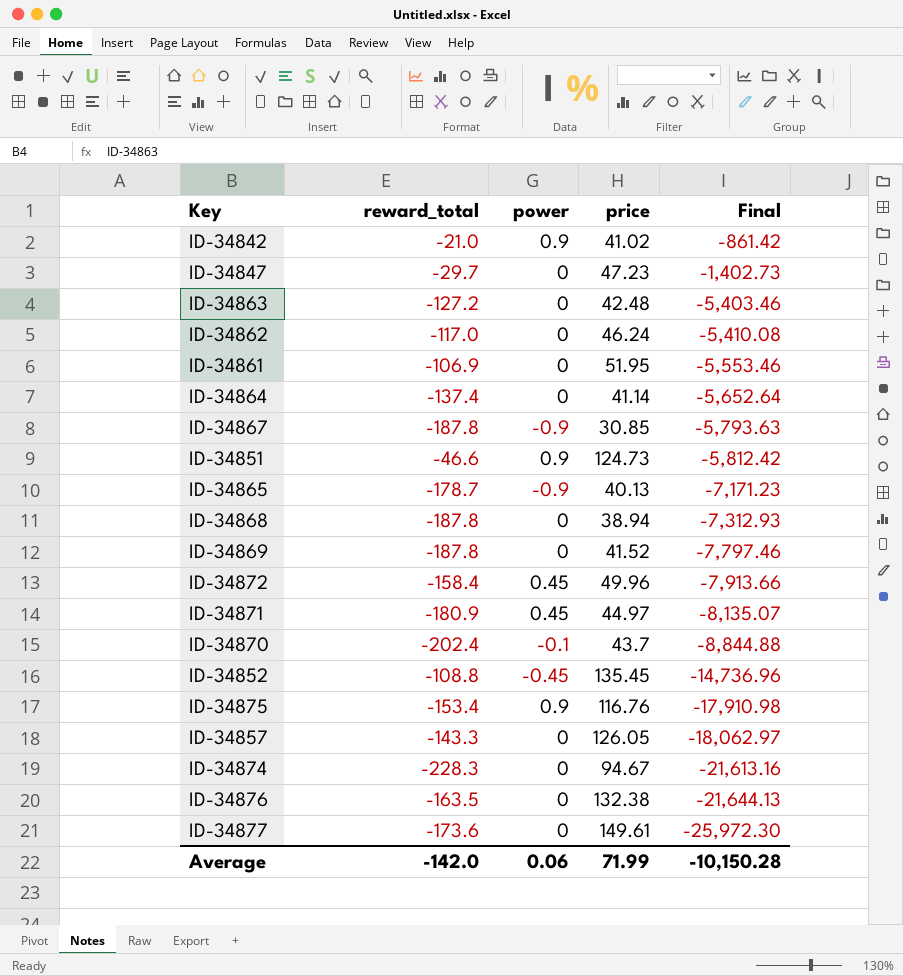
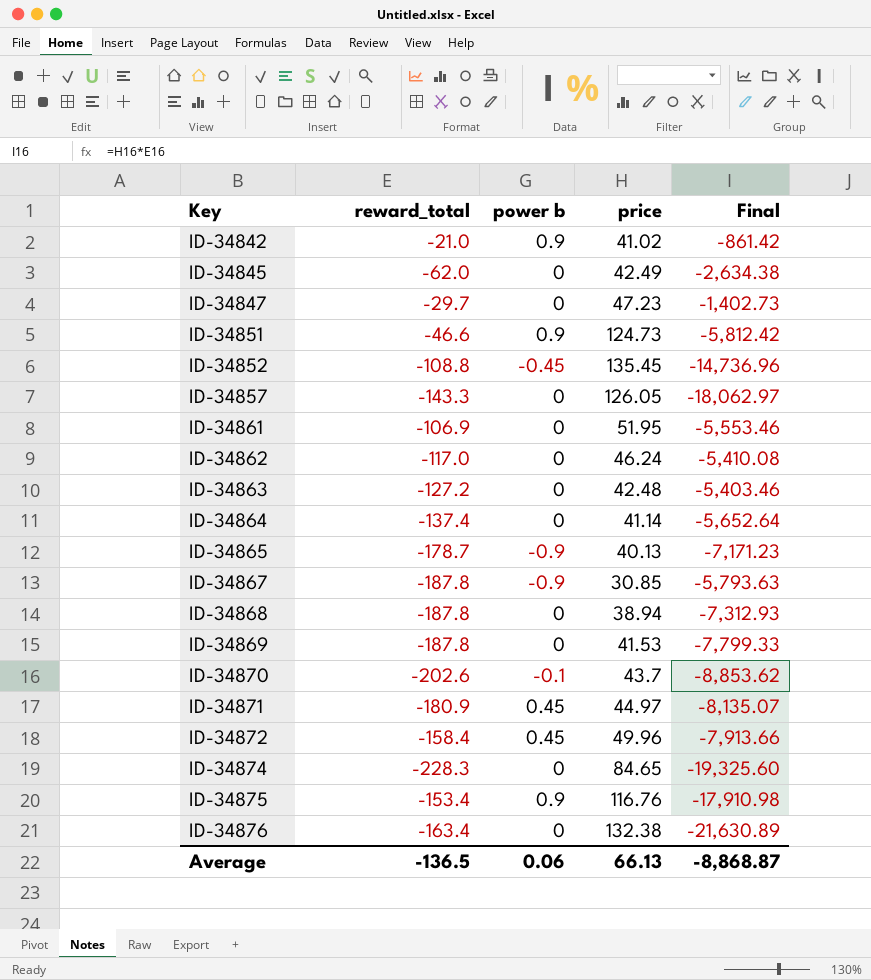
row order: Final descending -> Key ascending
column name: power -> power b
row ID-34877: -173.6 | 0 | 149.61 | -25,972.30 -> none
row ID-34845: none -> -62.0 | 0 | 42.49 | -2,634.38
ID-34869 | price: 41.52 -> 41.53
ID-34869 | Final: -7,797.46 -> -7,799.33
ID-34870 | reward_total: -202.4 -> -202.6
ID-34870 | Final: -8,844.88 -> -8,853.62
ID-34874 | price: 94.67 -> 84.65
ID-34874 | Final: -21,613.16 -> -19,325.60
ID-34876 | reward_total: -163.5 -> -163.4
ID-34876 | Final: -21,644.13 -> -21,630.89
Average | reward_total: -142.0 -> -136.5
Average | price: 71.99 -> 66.13
Average | Final: -10,150.28 -> -8,868.87

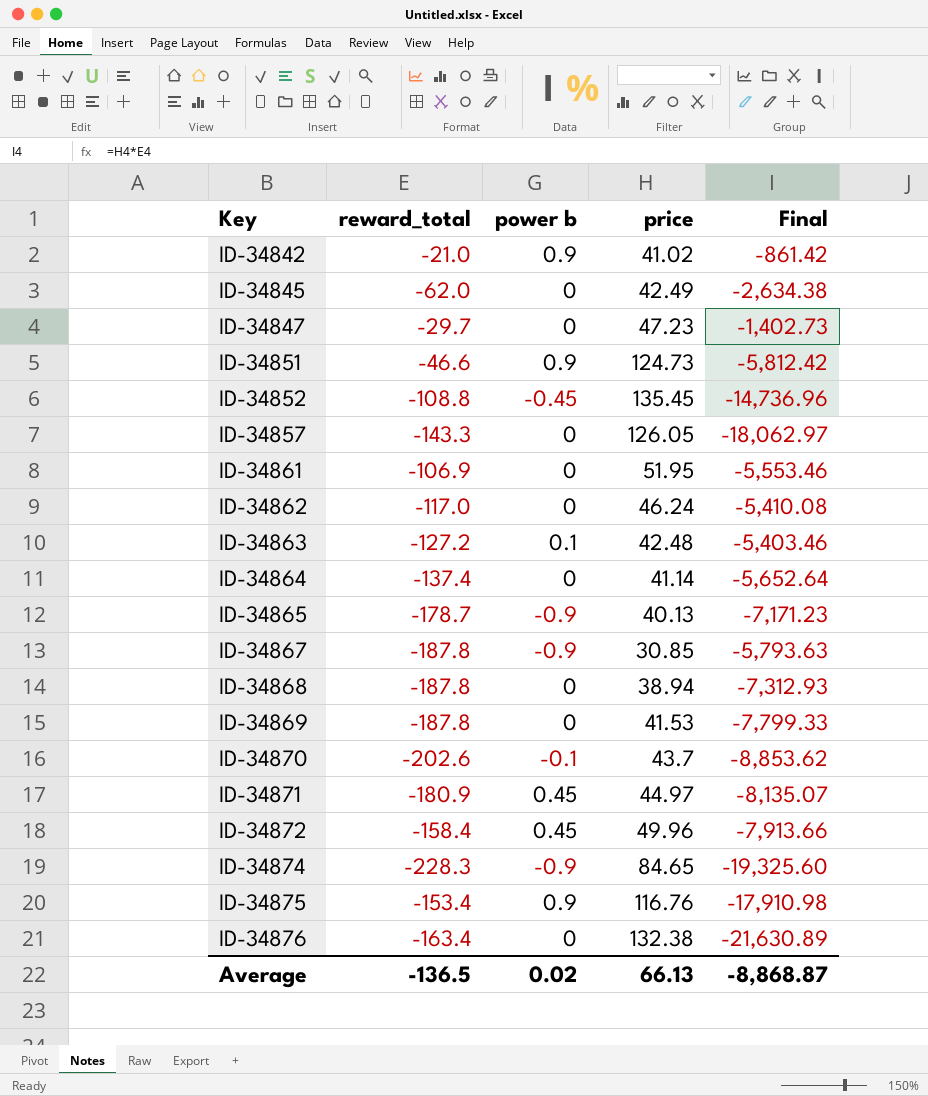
ID-34863 | power b: 0 -> 0.1
ID-34874 | power b: 0 -> -0.9
Average | power b: 0.06 -> 0.02

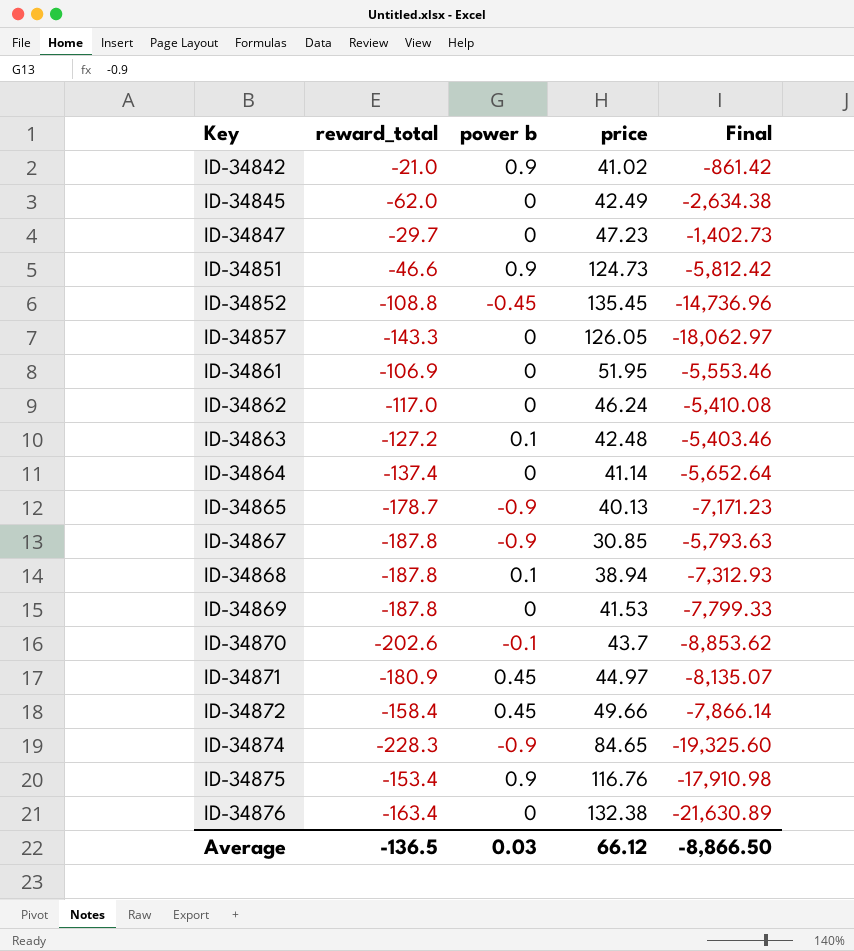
ID-34868 | power b: 0 -> 0.1
ID-34872 | price: 49.96 -> 49.66
ID-34872 | Final: -7,913.66 -> -7,866.14
Average | power b: 0.02 -> 0.03
Average | price: 66.13 -> 66.12
Average | Final: -8,868.87 -> -8,866.50

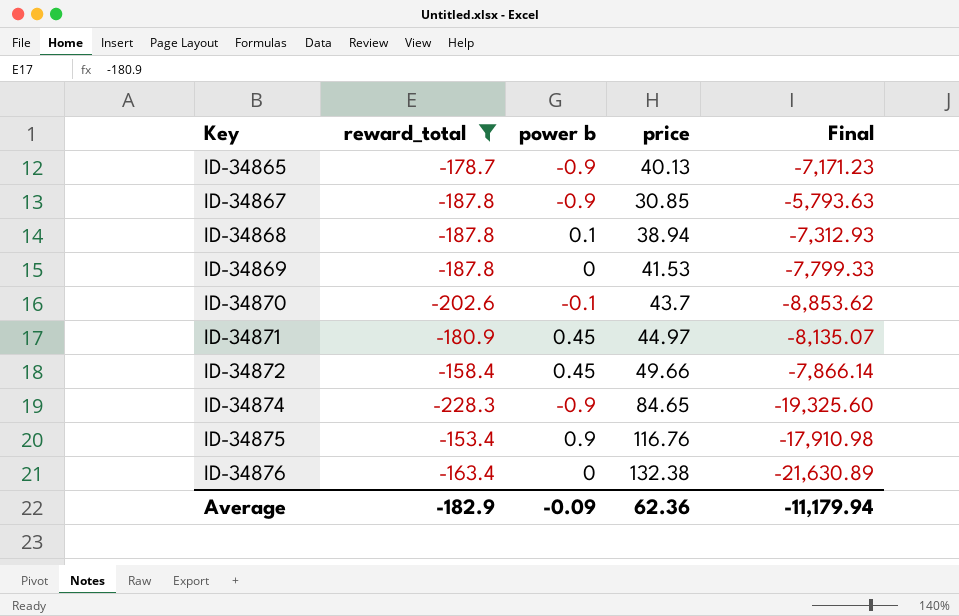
filter: none -> reward_total <= -153.4
Average | reward_total: -136.5 -> -182.9
Average | power b: 0.03 -> -0.09
Average | price: 66.12 -> 62.36
Average | Final: -8,866.50 -> -11,179.94

